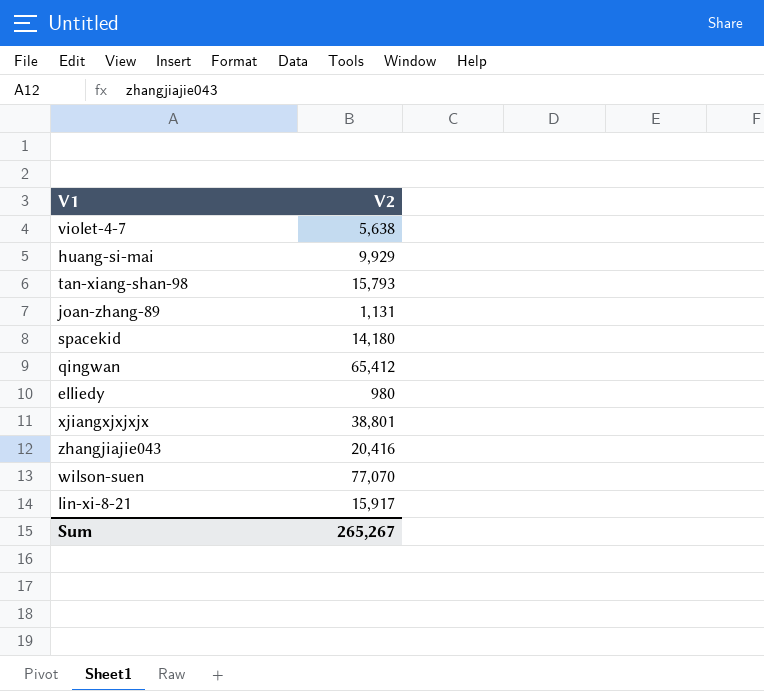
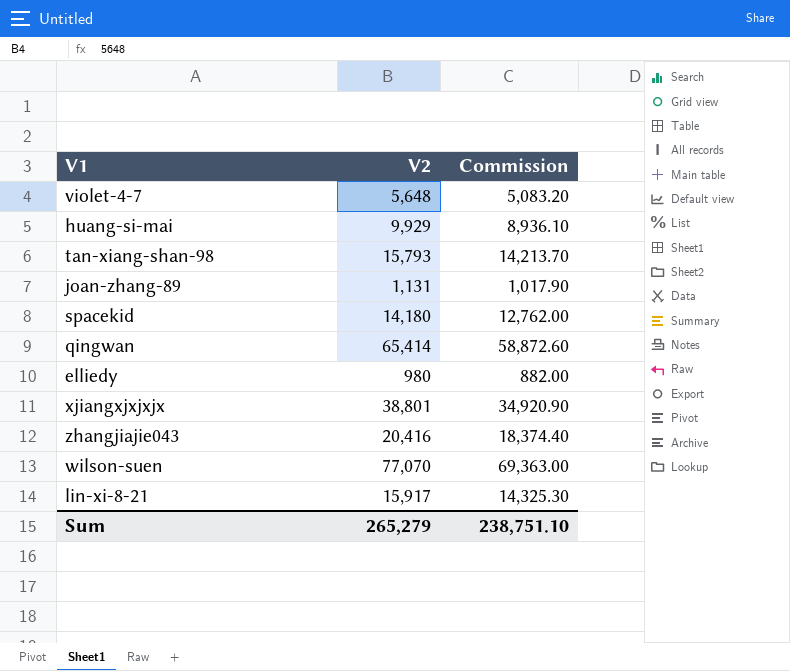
column Commission | formula: none -> [V2] * 0.9
violet-4-7 | V2: 5,638 -> 5,648
qingwan | V2: 65,412 -> 65,414
Sum | V2: 265,267 -> 265,279

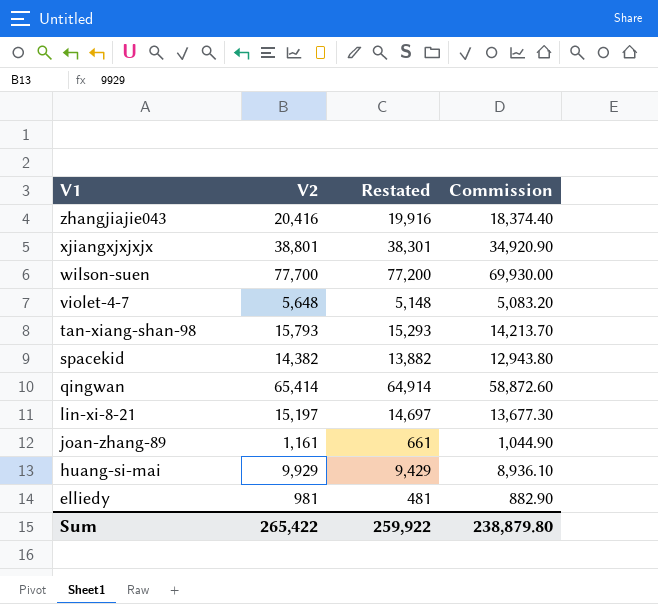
row order: none -> V1 descending
column Restated | formula: none -> [V2] - 500
wilson-suen | V2: 77,070 -> 77,700
wilson-suen | Commission: 69,363.00 -> 69,930.00
spacekid | V2: 14,180 -> 14,382
spacekid | Commission: 12,762.00 -> 12,943.80
lin-xi-8-21 | V2: 15,917 -> 15,197
lin-xi-8-21 | Commission: 14,325.30 -> 13,677.30
joan-zhang-89 | V2: 1,131 -> 1,161
joan-zhang-89 | Commission: 1,017.90 -> 1,044.90
elliedy | V2: 980 -> 981
elliedy | Commission: 882.00 -> 882.90
Sum | V2: 265,279 -> 265,422
Sum | Commission: 238,751.10 -> 238,879.80

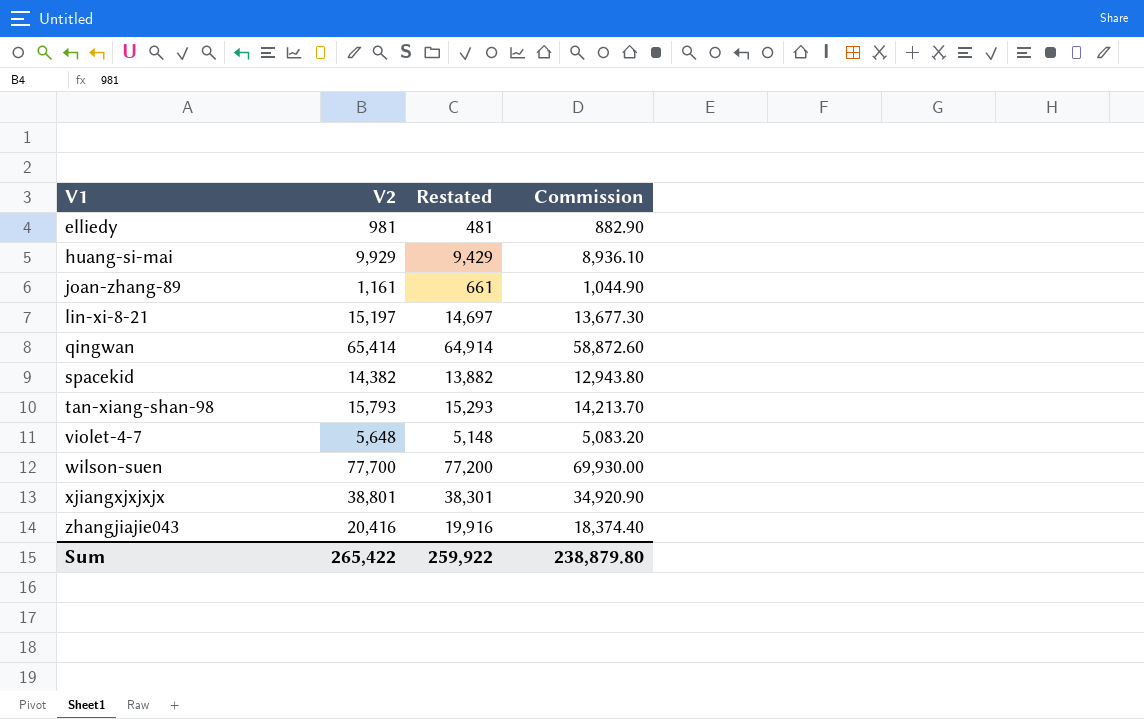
row order: V1 descending -> V1 ascending

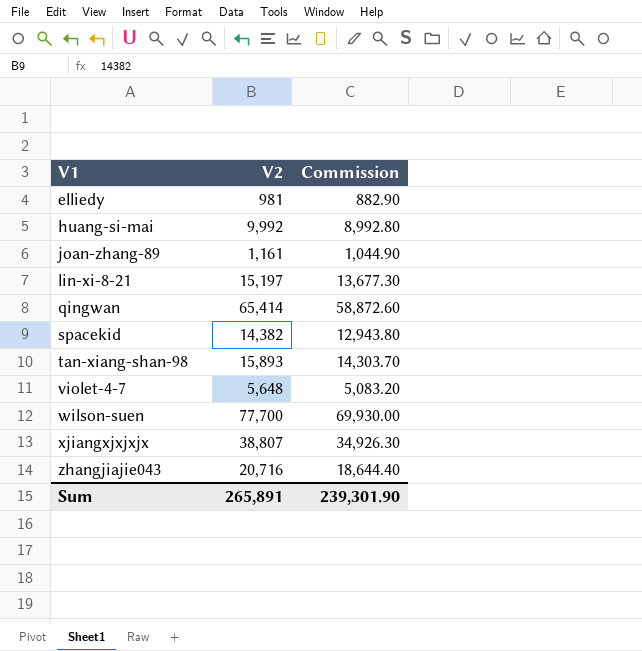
column Restated | formula: [V2] - 500 -> none
huang-si-mai | V2: 9,929 -> 9,992
huang-si-mai | Commission: 8,936.10 -> 8,992.80
tan-xiang-shan-98 | V2: 15,793 -> 15,893
tan-xiang-shan-98 | Commission: 14,213.70 -> 14,303.70
xjiangxjxjxjx | V2: 38,801 -> 38,807
xjiangxjxjxjx | Commission: 34,920.90 -> 34,926.30
zhangjiajie043 | V2: 20,416 -> 20,716
zhangjiajie043 | Commission: 18,374.40 -> 18,644.40
Sum | V2: 265,422 -> 265,891
Sum | Commission: 238,879.80 -> 239,301.90

